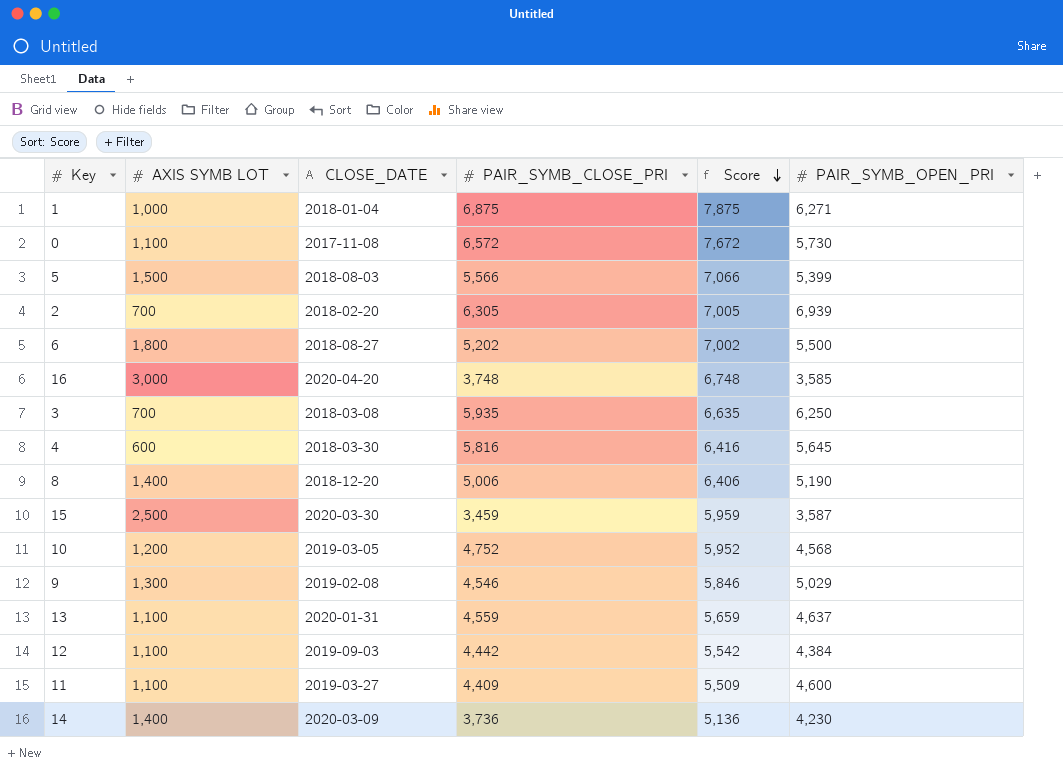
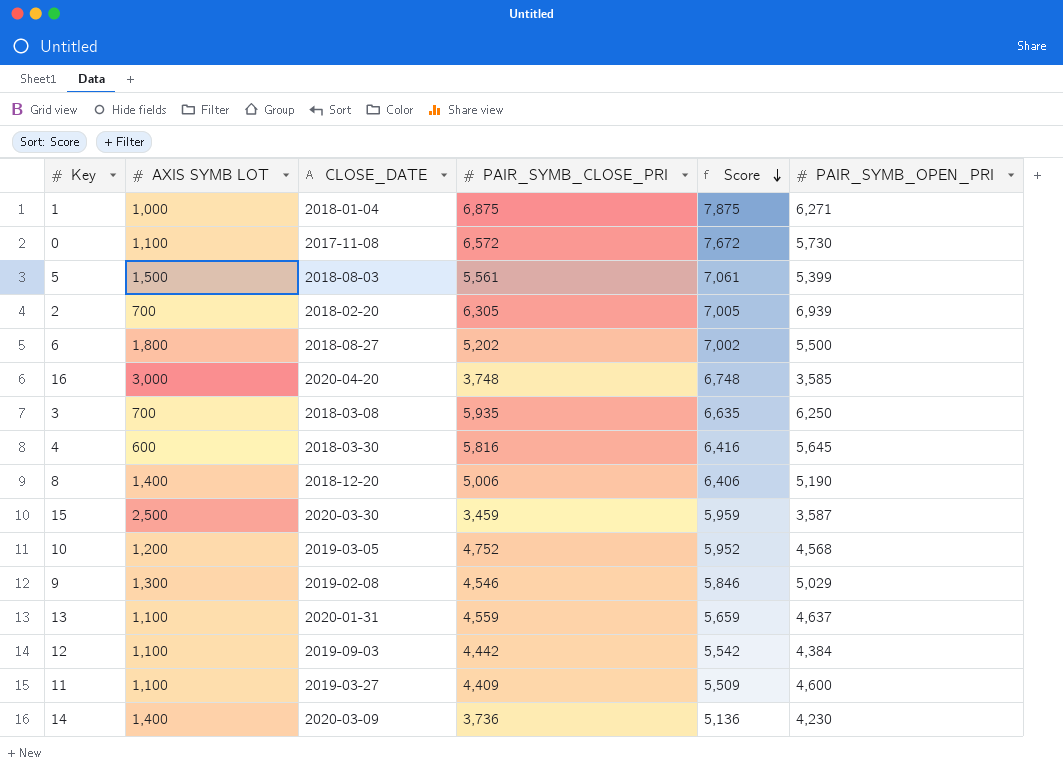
5 | PAIR_SYMB_CLOSE_PRI: 5,566 -> 5,561
5 | Score: 7,066 -> 7,061

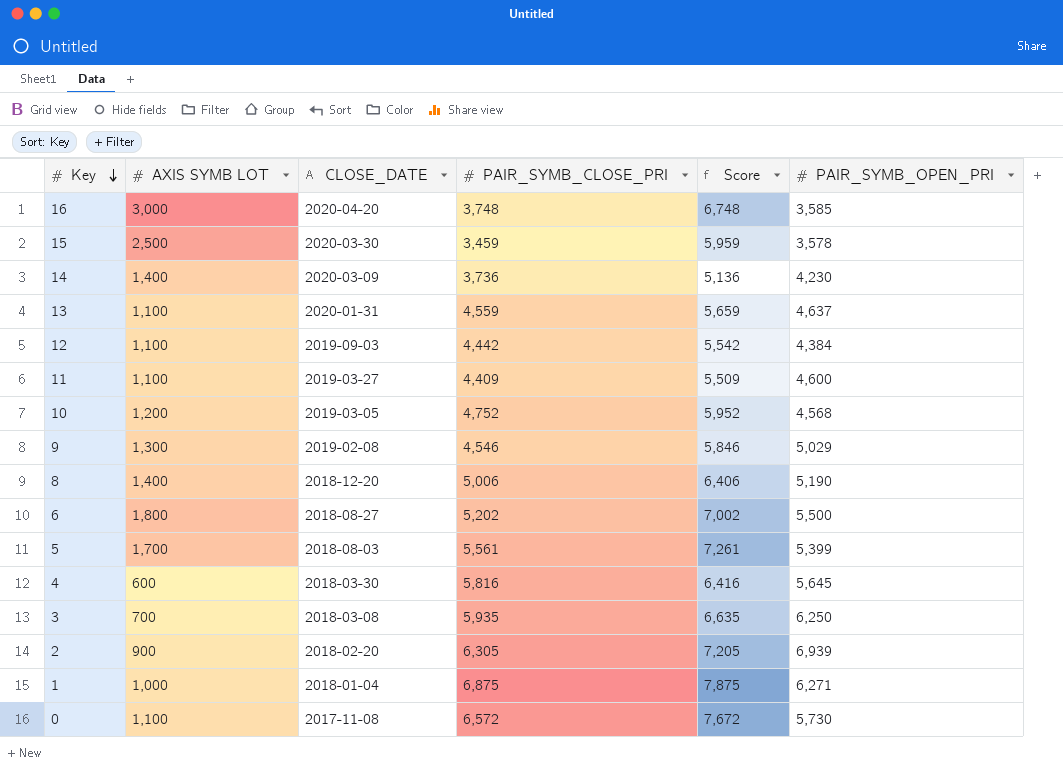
row order: Score descending -> Key descending
15 | PAIR_SYMB_OPEN_PRI: 3,587 -> 3,578
5 | AXIS SYMB LOT: 1,500 -> 1,700
5 | Score: 7,061 -> 7,261
2 | AXIS SYMB LOT: 700 -> 900
2 | Score: 7,005 -> 7,205

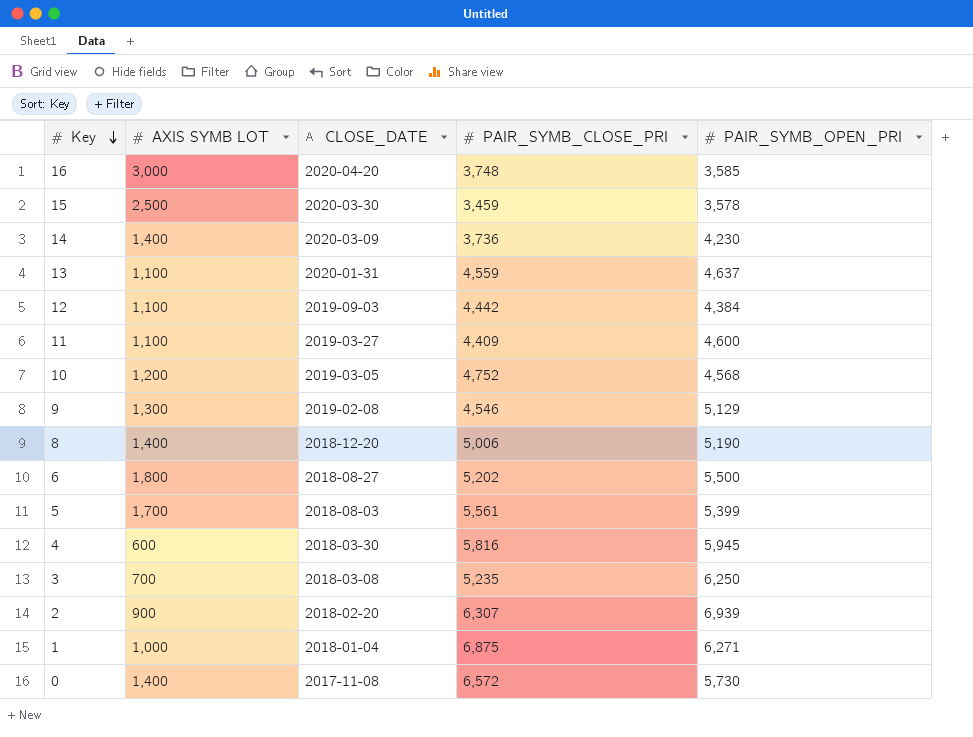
column Score | formula: [AXIS SYMB LOT] + [PAIR_SYMB_CLOSE_PRI] -> none
9 | PAIR_SYMB_OPEN_PRI: 5,029 -> 5,129
4 | PAIR_SYMB_OPEN_PRI: 5,645 -> 5,945
3 | PAIR_SYMB_CLOSE_PRI: 5,935 -> 5,235
2 | PAIR_SYMB_CLOSE_PRI: 6,305 -> 6,307
0 | AXIS SYMB LOT: 1,100 -> 1,400

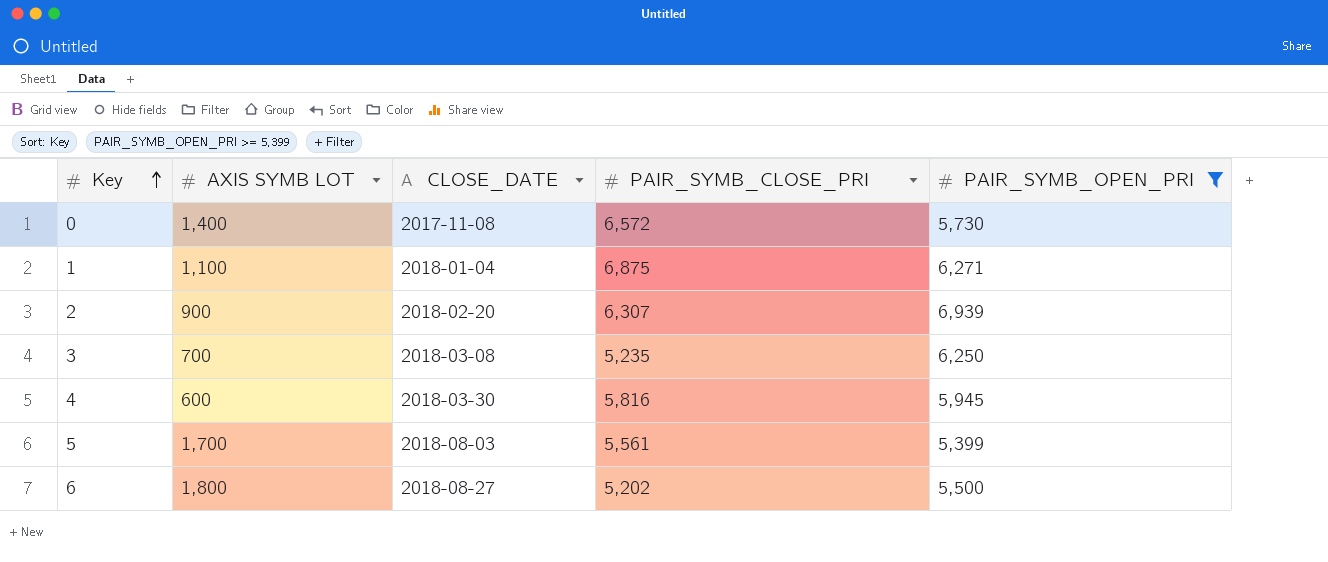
filter: none -> PAIR_SYMB_OPEN_PRI >= 5,399
row order: Key descending -> Key ascending
1 | AXIS SYMB LOT: 1,000 -> 1,100

